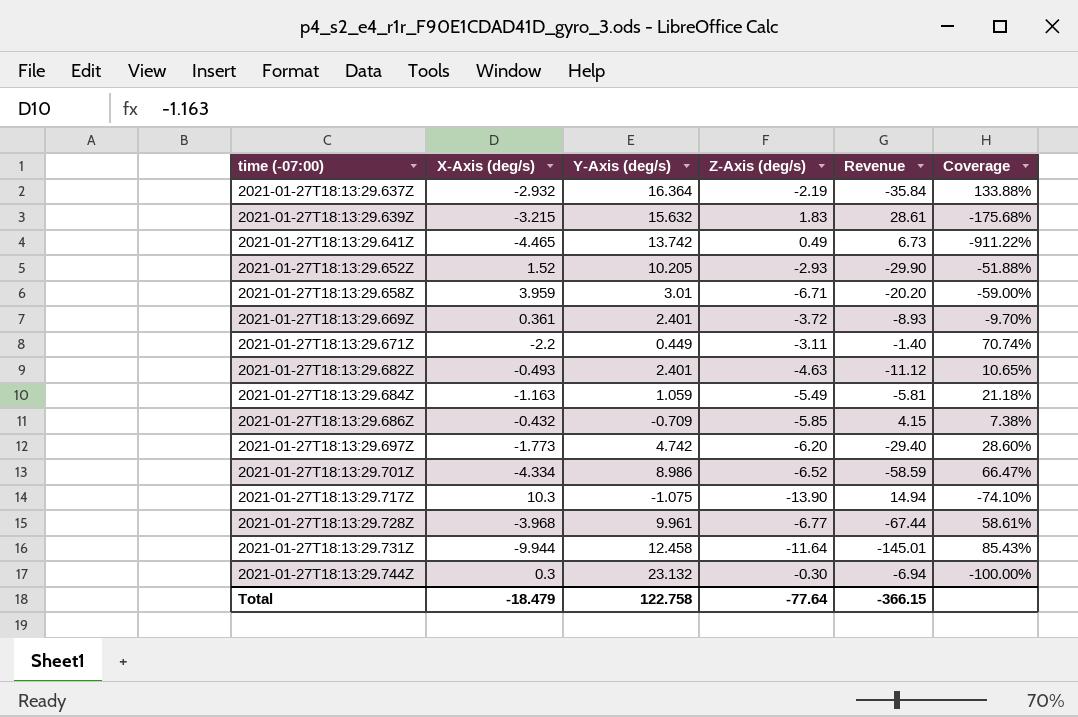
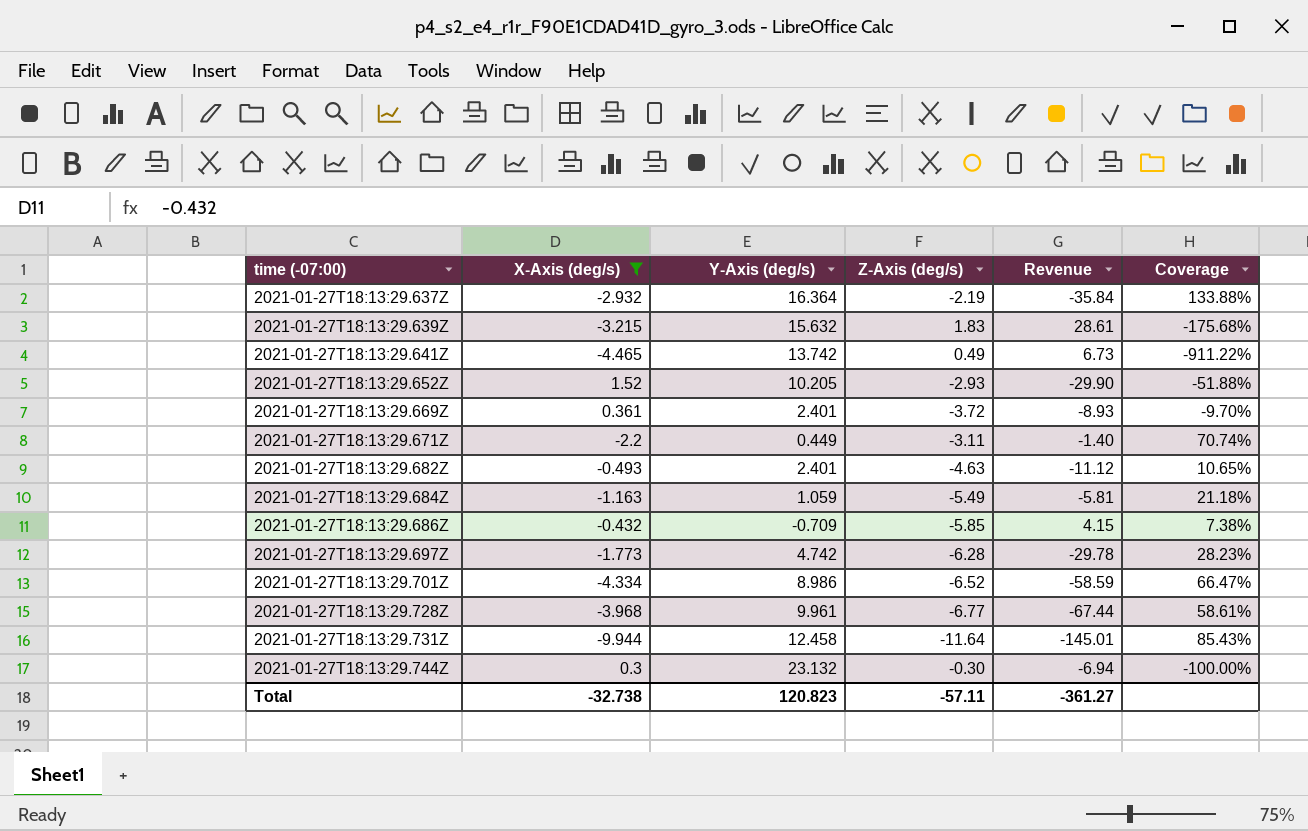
filter: none -> X-Axis (deg/s) <= 1.52
2021-01-27T18:13:29.697Z | Z-Axis (deg/s): -6.20 -> -6.28
2021-01-27T18:13:29.697Z | Revenue: -29.40 -> -29.78
2021-01-27T18:13:29.697Z | Coverage: 28.60% -> 28.23%
Total | X-Axis (deg/s): -18.479 -> -32.738
Total | Y-Axis (deg/s): 122.758 -> 120.823
Total | Z-Axis (deg/s): -77.64 -> -57.11
Total | Revenue: -366.15 -> -361.27

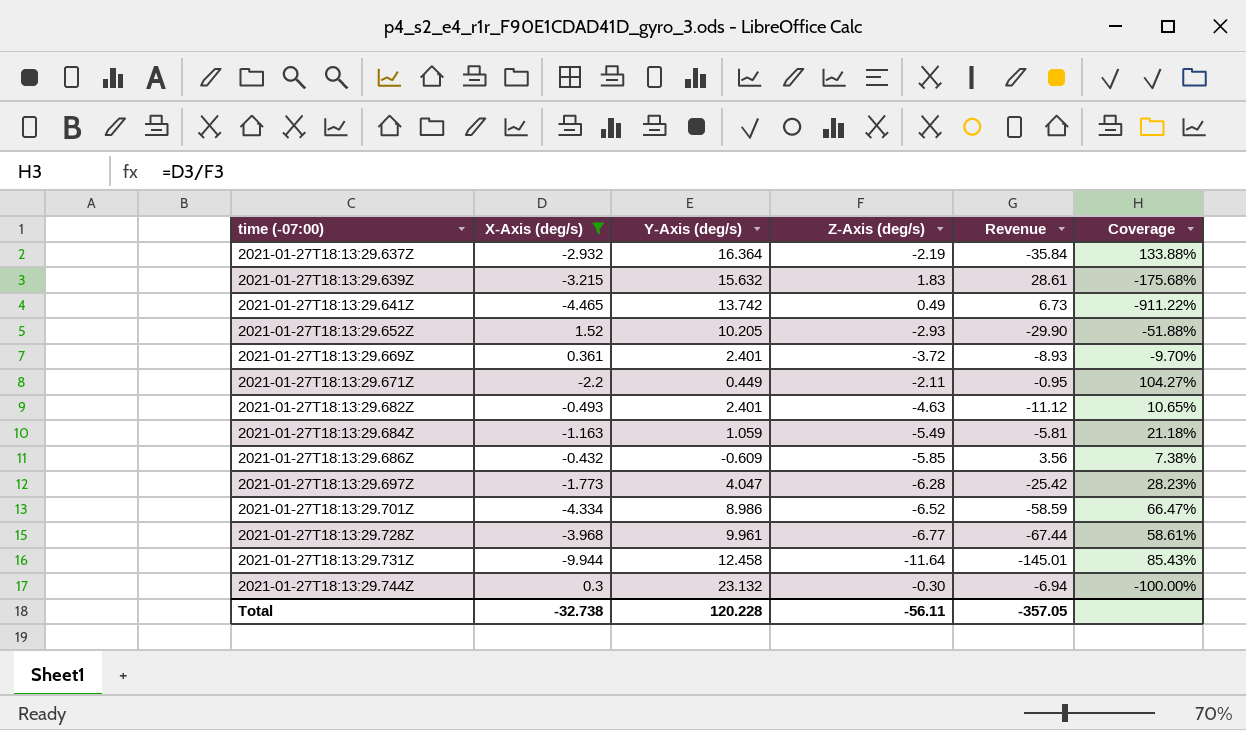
2021-01-27T18:13:29.671Z | Z-Axis (deg/s): -3.11 -> -2.11
2021-01-27T18:13:29.671Z | Revenue: -1.40 -> -0.95
2021-01-27T18:13:29.671Z | Coverage: 70.74% -> 104.27%
2021-01-27T18:13:29.686Z | Y-Axis (deg/s): -0.709 -> -0.609
2021-01-27T18:13:29.686Z | Revenue: 4.15 -> 3.56
2021-01-27T18:13:29.697Z | Y-Axis (deg/s): 4.742 -> 4.047
2021-01-27T18:13:29.697Z | Revenue: -29.78 -> -25.42
Total | Y-Axis (deg/s): 120.823 -> 120.228
Total | Z-Axis (deg/s): -57.11 -> -56.11
Total | Revenue: -361.27 -> -357.05

